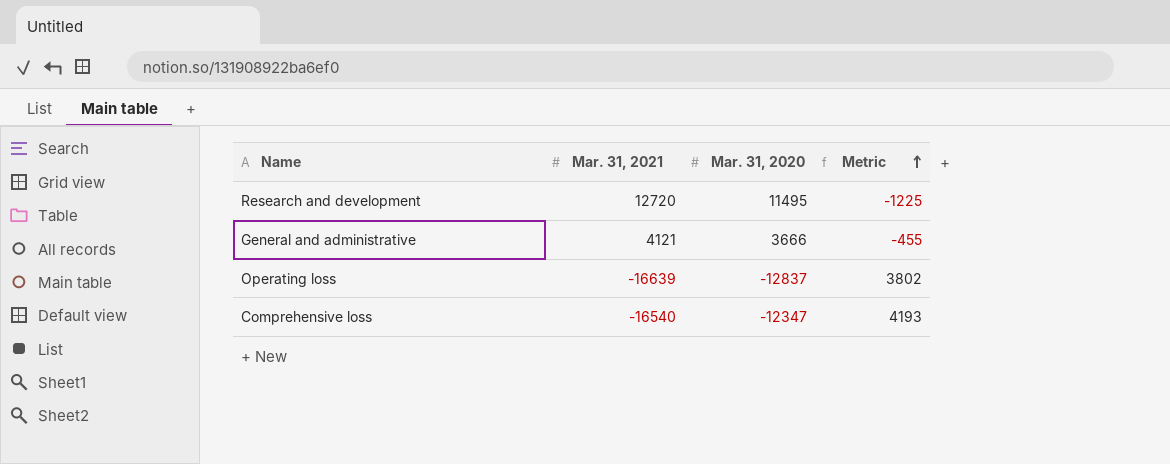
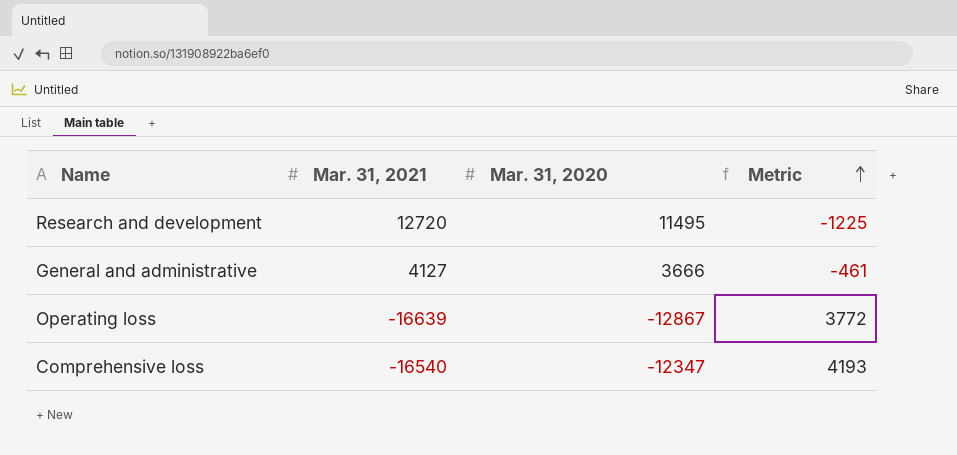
General and administrative | Mar. 31, 2021: 4121 -> 4127
General and administrative | Metric: -455 -> -461
Operating loss | Mar. 31, 2020: -12837 -> -12867
Operating loss | Metric: 3802 -> 3772

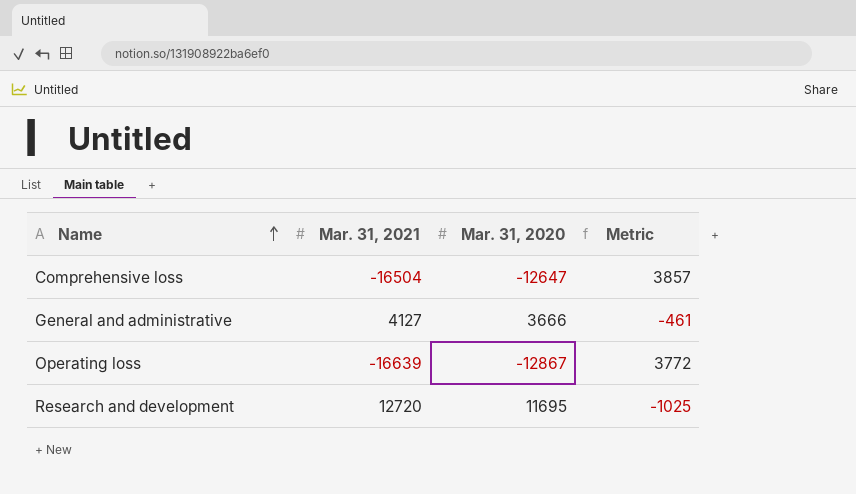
row order: Metric ascending -> Name ascending
Comprehensive loss | Mar. 31, 2021: -16540 -> -16504
Comprehensive loss | Mar. 31, 2020: -12347 -> -12647
Comprehensive loss | Metric: 4193 -> 3857
Research and development | Mar. 31, 2020: 11495 -> 11695
Research and development | Metric: -1225 -> -1025

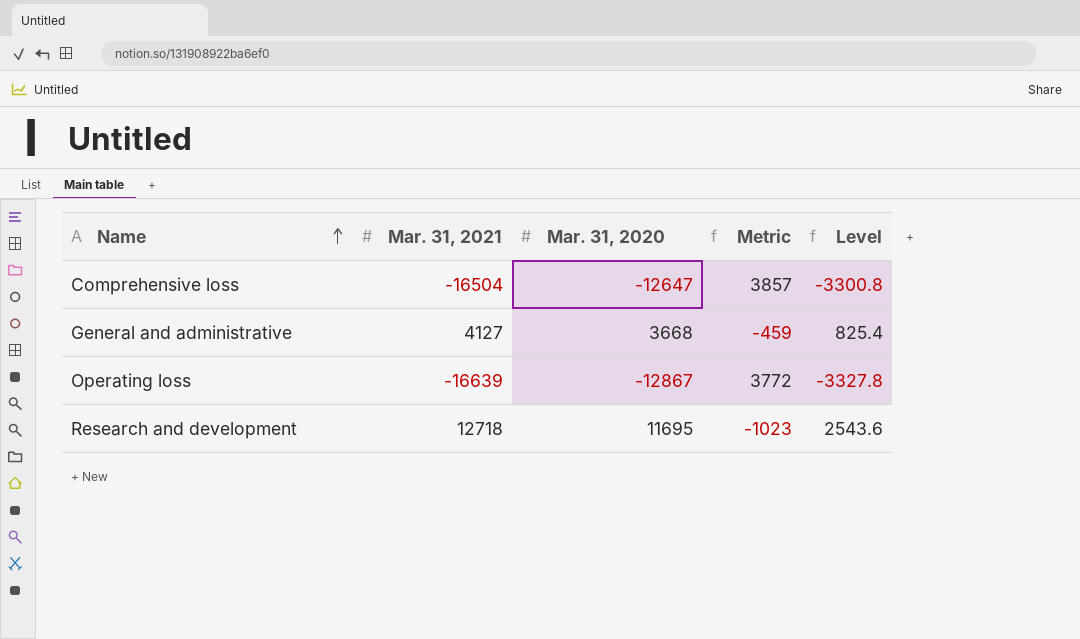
column Level | formula: none -> [Mar. 31, 2021] * 0.2
General and administrative | Mar. 31, 2020: 3666 -> 3668
General and administrative | Metric: -461 -> -459
Research and development | Mar. 31, 2021: 12720 -> 12718
Research and development | Metric: -1025 -> -1023

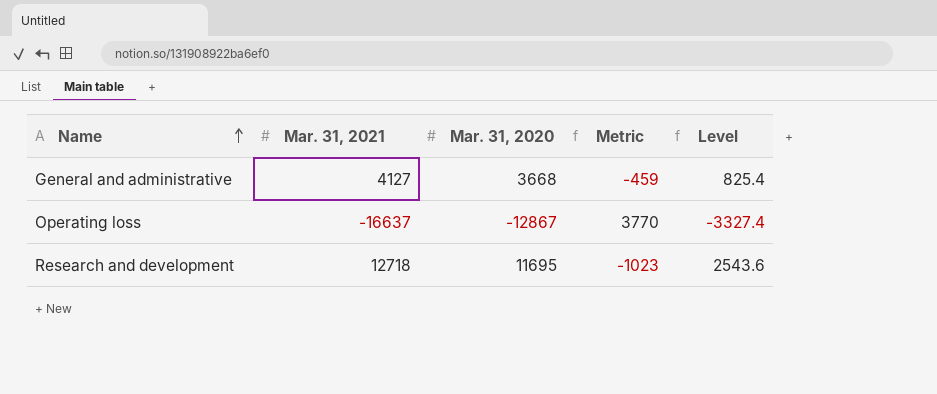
row Comprehensive loss: -16504 | -12647 | 3857 | -3300.8 -> none
Operating loss | Mar. 31, 2021: -16639 -> -16637
Operating loss | Metric: 3772 -> 3770
Operating loss | Level: -3327.8 -> -3327.4

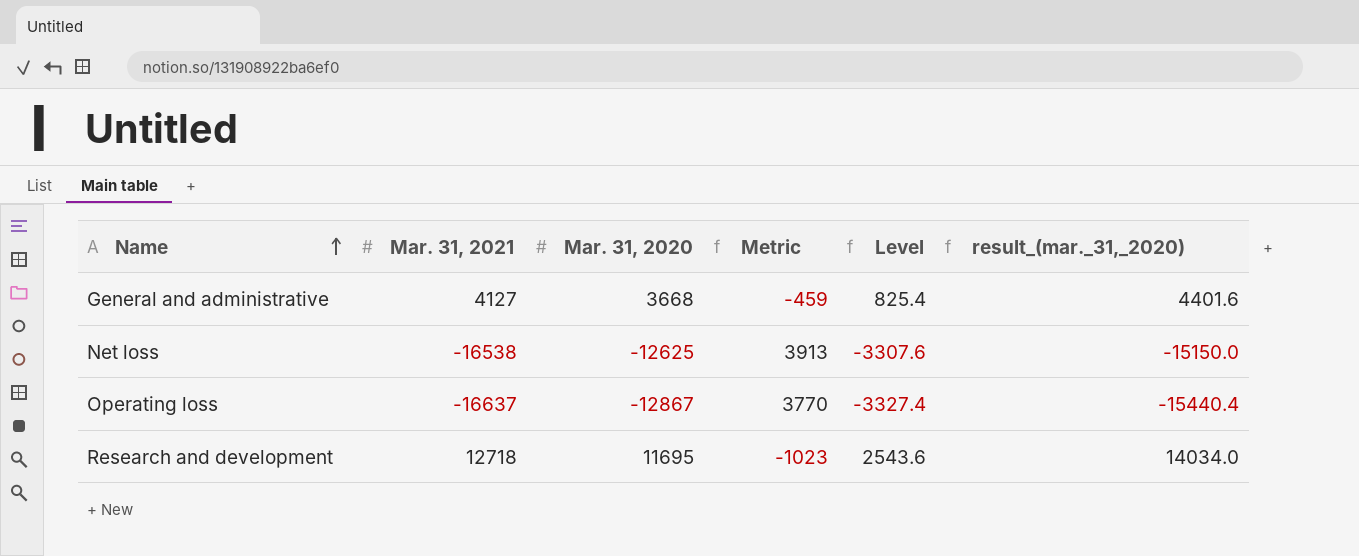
column result_(mar._31,_2020) | formula: none -> [Mar. 31, 2020] * 1.2
row Net loss: none -> -16538 | -12625 | 3913 | -3307.6 | -15150.0

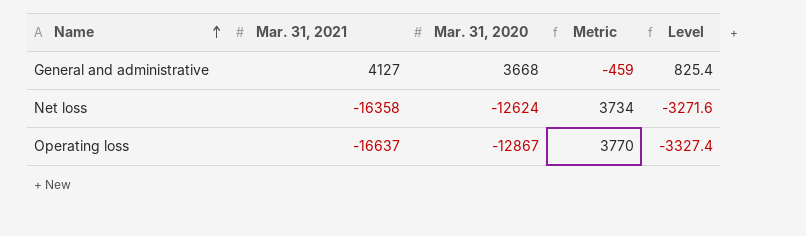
column result_(mar._31,_2020) | formula: [Mar. 31, 2020] * 1.2 -> none
row Research and development: 12718 | 11695 | -1023 | 2543.6 | 14034.0 -> none
Net loss | Mar. 31, 2021: -16538 -> -16358
Net loss | Mar. 31, 2020: -12625 -> -12624
Net loss | Metric: 3913 -> 3734
Net loss | Level: -3307.6 -> -3271.6

